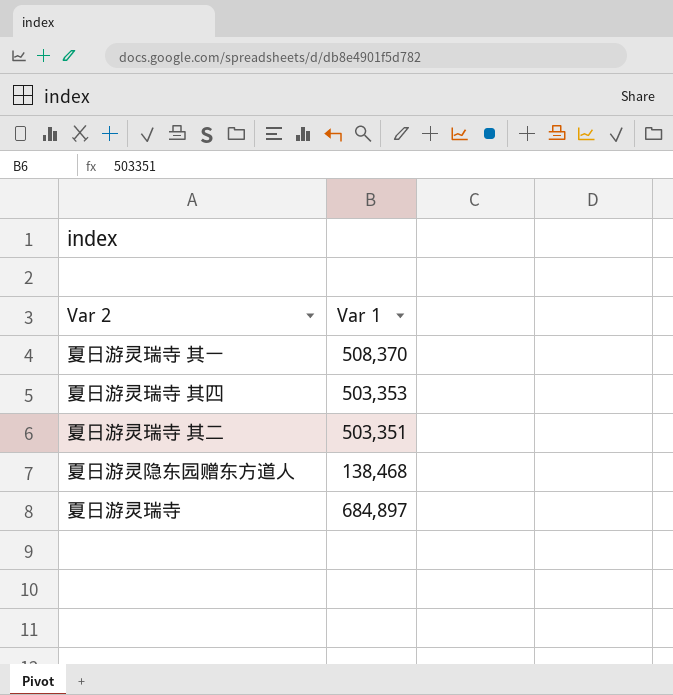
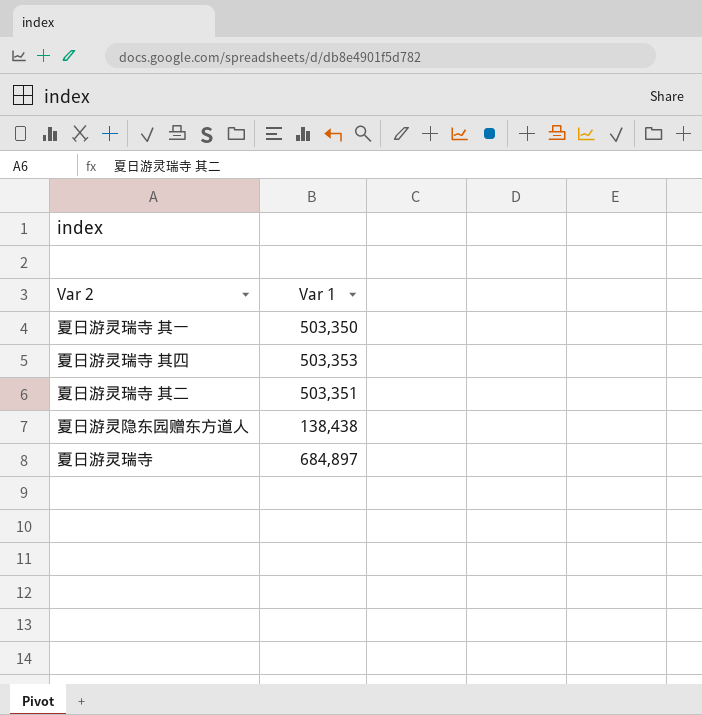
夏日游灵瑞寺 其一 | Var 1: 508,370 -> 503,350
夏日游灵隐东园赠东方道人 | Var 1: 138,468 -> 138,438

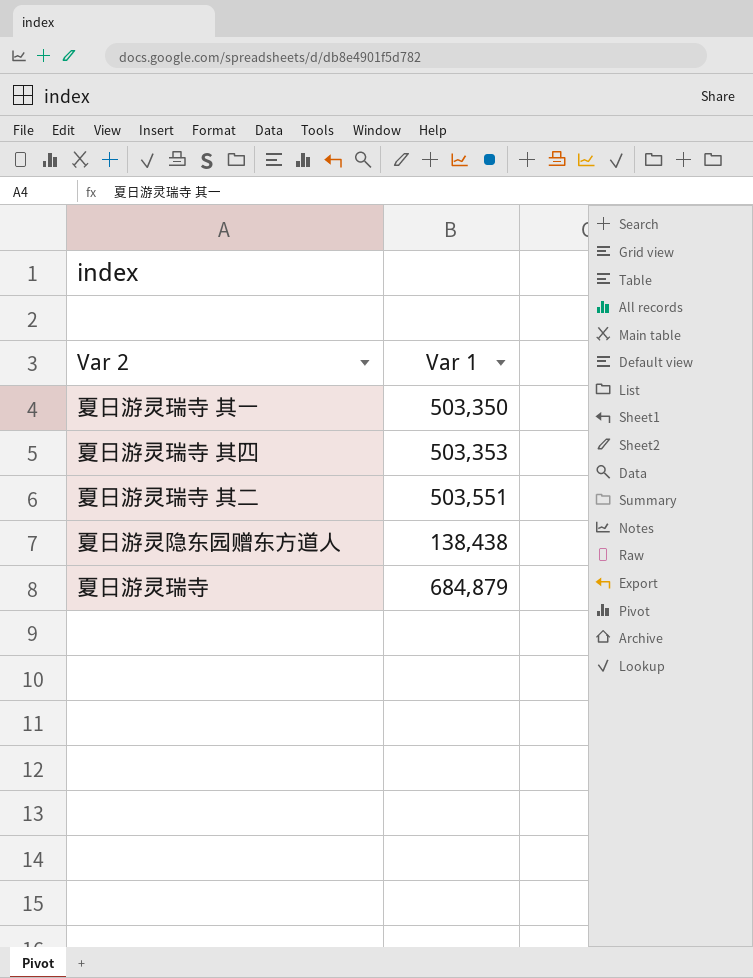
夏日游灵瑞寺 其二 | Var 1: 503,351 -> 503,551
夏日游灵瑞寺 | Var 1: 684,897 -> 684,879

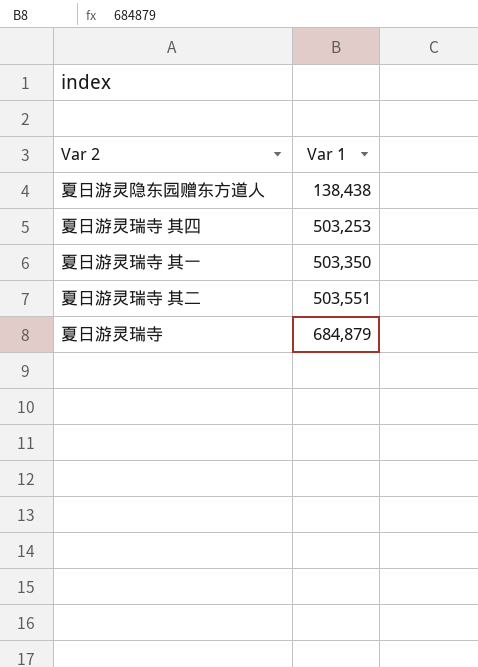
row order: none -> Var 1 ascending
夏日游灵瑞寺 其四 | Var 1: 503,353 -> 503,253

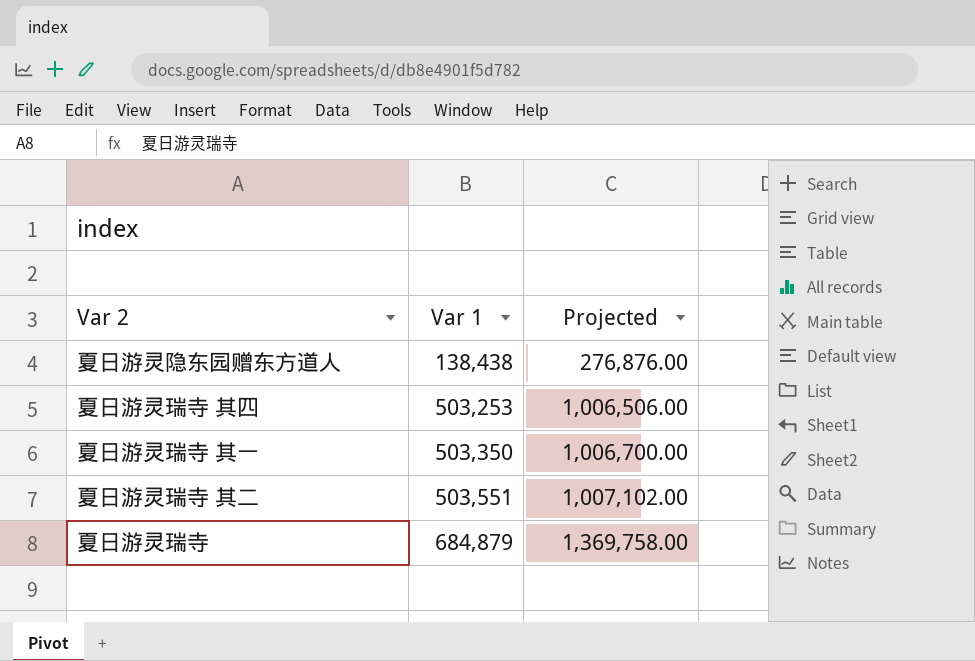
column Projected | formula: none -> [Var 1] * 2

